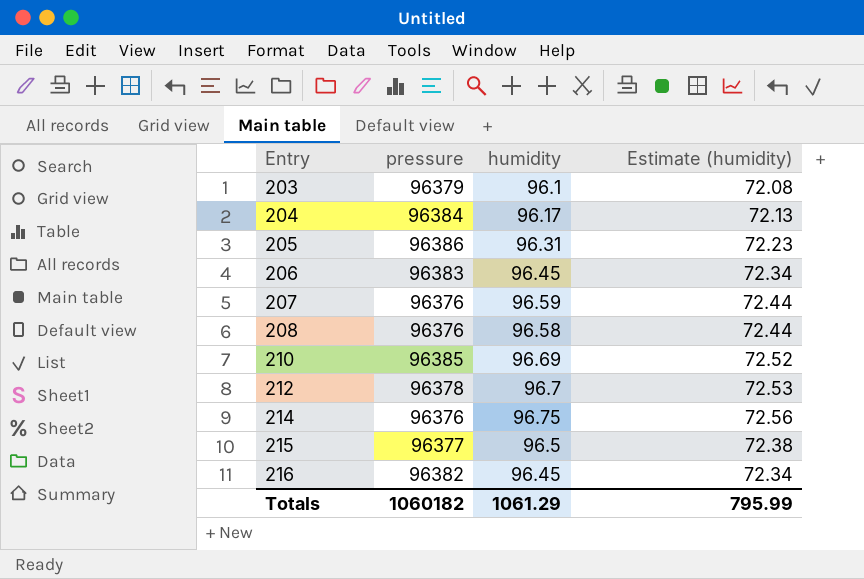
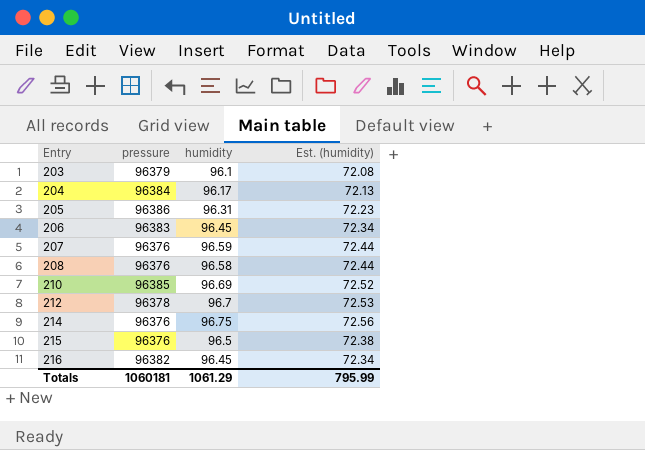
column name: Estimate (humidity) -> Est. (humidity)
215 | pressure: 96377 -> 96376
Totals | pressure: 1060182 -> 1060181

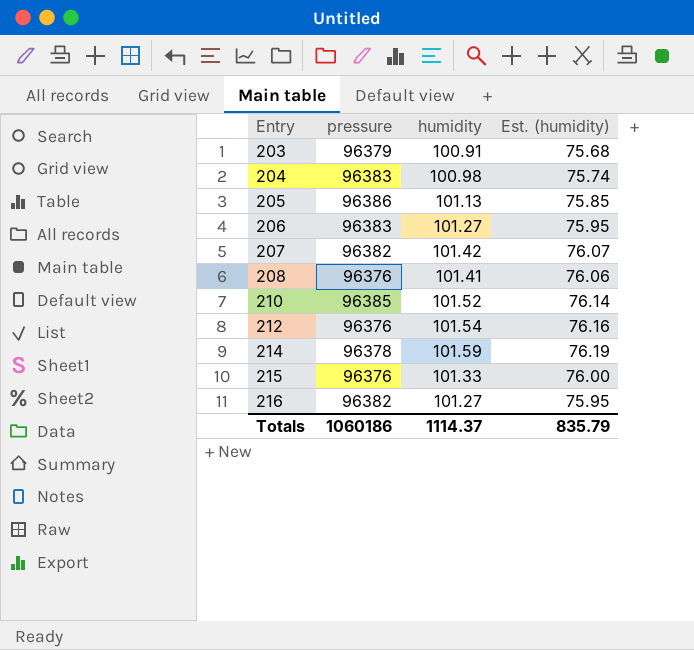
203 | humidity: 96.1 -> 100.91
203 | Est. (humidity): 72.08 -> 75.68
204 | pressure: 96384 -> 96383
204 | humidity: 96.17 -> 100.98
204 | Est. (humidity): 72.13 -> 75.74
205 | humidity: 96.31 -> 101.13
205 | Est. (humidity): 72.23 -> 75.85
206 | humidity: 96.45 -> 101.27
206 | Est. (humidity): 72.34 -> 75.95
207 | pressure: 96376 -> 96382
207 | humidity: 96.59 -> 101.42
207 | Est. (humidity): 72.44 -> 76.07
208 | humidity: 96.58 -> 101.41
208 | Est. (humidity): 72.44 -> 76.06
210 | humidity: 96.69 -> 101.52
210 | Est. (humidity): 72.52 -> 76.14
212 | pressure: 96378 -> 96376
212 | humidity: 96.7 -> 101.54
212 | Est. (humidity): 72.53 -> 76.16
214 | pressure: 96376 -> 96378
214 | humidity: 96.75 -> 101.59
214 | Est. (humidity): 72.56 -> 76.19
215 | humidity: 96.5 -> 101.33
215 | Est. (humidity): 72.38 -> 76.00
216 | humidity: 96.45 -> 101.27
216 | Est. (humidity): 72.34 -> 75.95
Totals | pressure: 1060181 -> 1060186
Totals | humidity: 1061.29 -> 1114.37
Totals | Est. (humidity): 795.99 -> 835.79

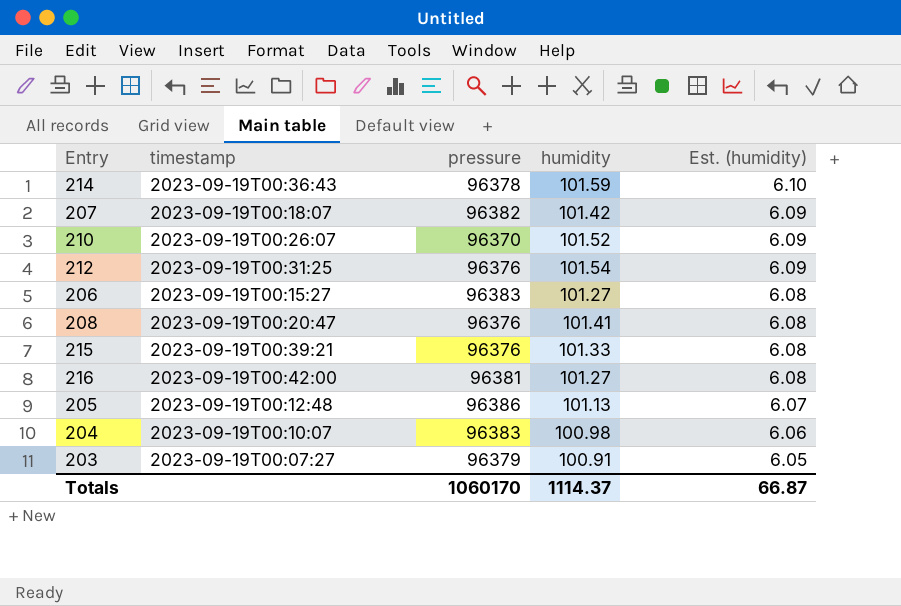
row order: Entry ascending -> Est. (humidity) descending
column timestamp | position: none -> 2
column Est. (humidity) | formula: [humidity] * 0.75 -> [humidity] * 0.06
210 | pressure: 96385 -> 96370
216 | pressure: 96382 -> 96381
Totals | pressure: 1060186 -> 1060170
Totals | Est. (humidity): 835.79 -> 66.87

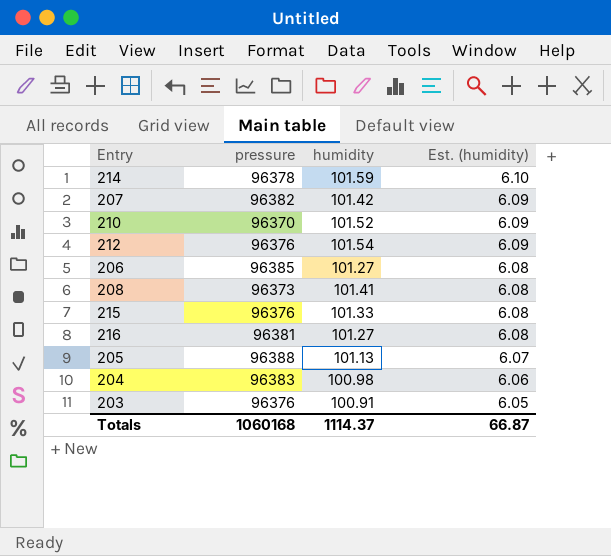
column timestamp | position: 2 -> none
206 | pressure: 96383 -> 96385
208 | pressure: 96376 -> 96373
205 | pressure: 96386 -> 96388
203 | pressure: 96379 -> 96376
Totals | pressure: 1060170 -> 1060168

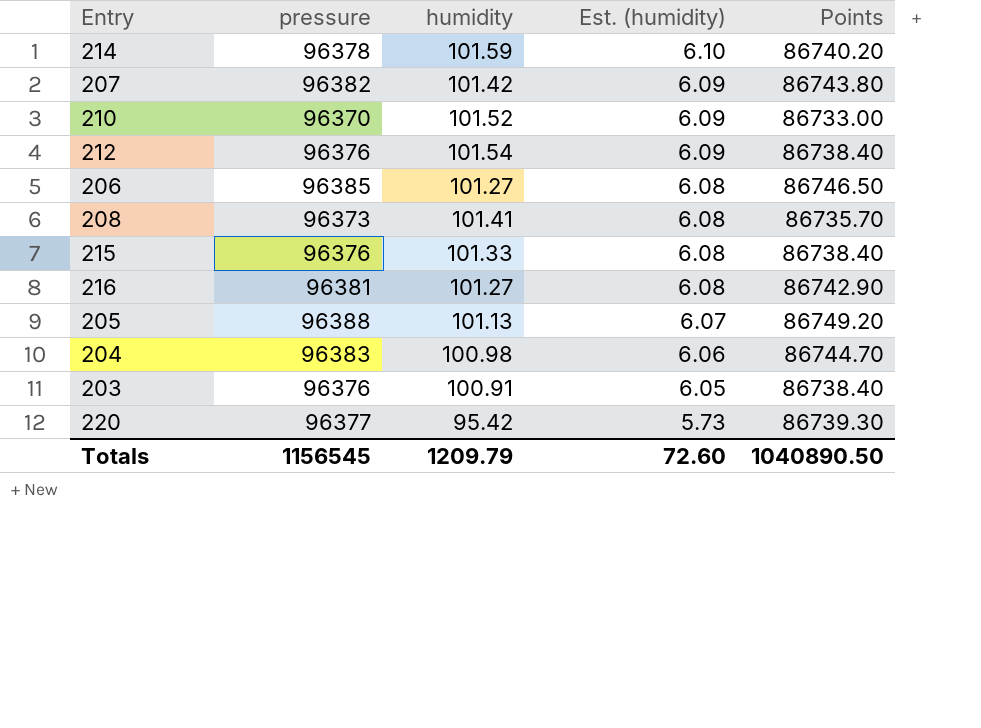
column Points | formula: none -> [pressure] * 0.9
row 220: none -> 96377 | 95.42 | 5.73 | 86739.30
Totals | pressure: 1060168 -> 1156545
Totals | humidity: 1114.37 -> 1209.79
Totals | Est. (humidity): 66.87 -> 72.60

